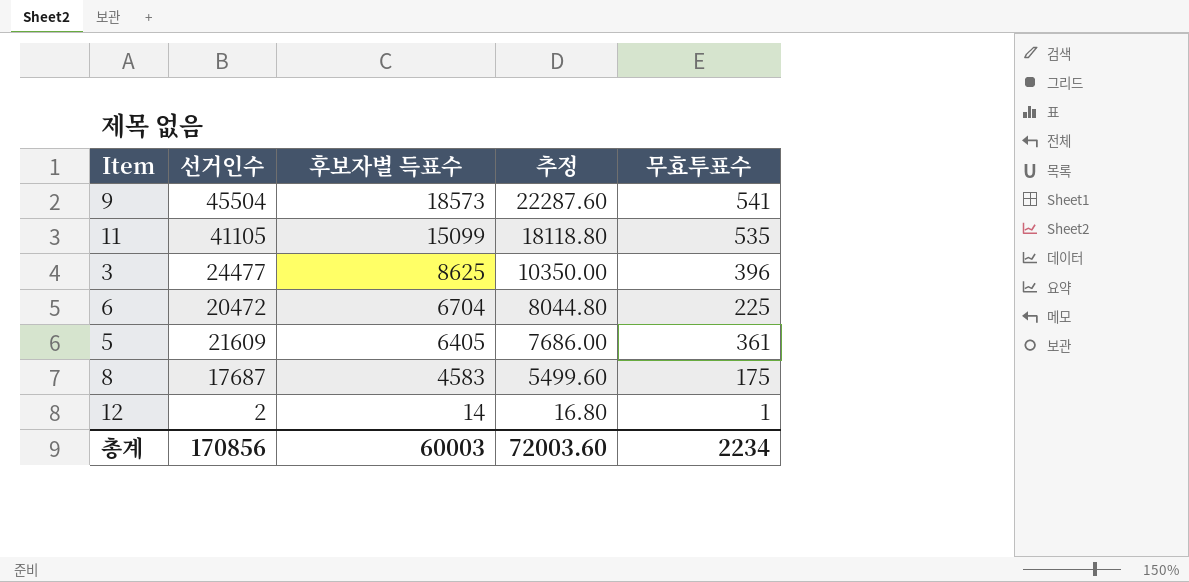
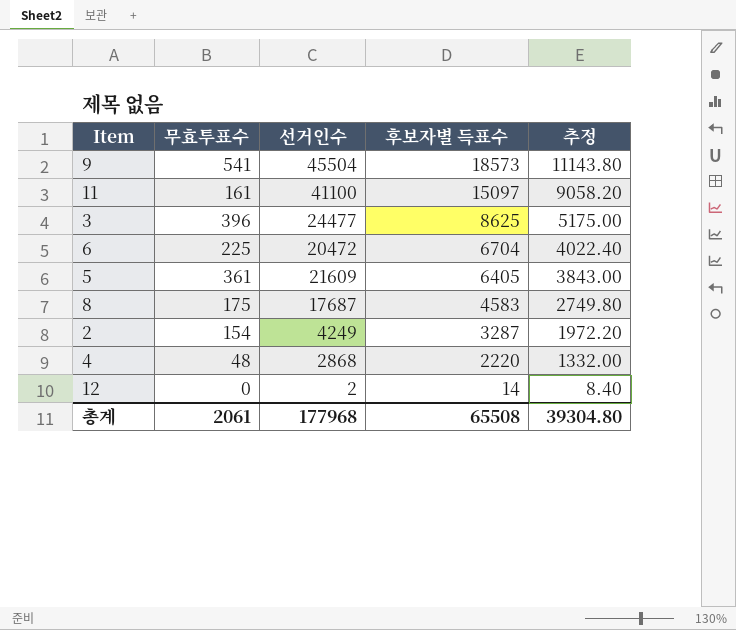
column 무효투표수 | position: 5 -> 2
column 추정 | formula: [후보자별 득표수] * 1.2 -> [후보자별 득표수] * 0.6
11 | 무효투표수: 535 -> 161
11 | 선거인수: 41105 -> 41100
11 | 후보자별 득표수: 15099 -> 15097
row 2: none -> 154 | 4249 | 3287 | 1972.20
row 4: none -> 48 | 2868 | 2220 | 1332.00
12 | 무효투표수: 1 -> 0
총계 | 무효투표수: 2234 -> 2061
총계 | 선거인수: 170856 -> 177968
총계 | 후보자별 득표수: 60003 -> 65508
총계 | 추정: 72003.60 -> 39304.80

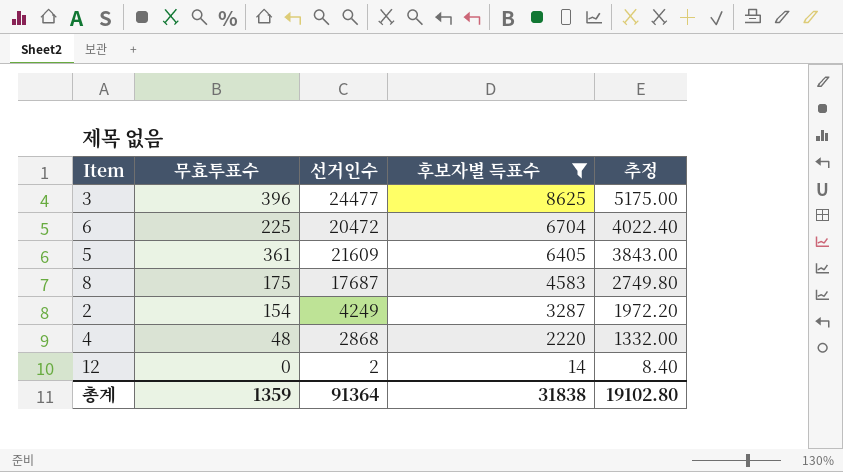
filter: none -> 후보자별 득표수 <= 8625
총계 | 무효투표수: 2061 -> 1359
총계 | 선거인수: 177968 -> 91364
총계 | 후보자별 득표수: 65508 -> 31838
총계 | 추정: 39304.80 -> 19102.80

